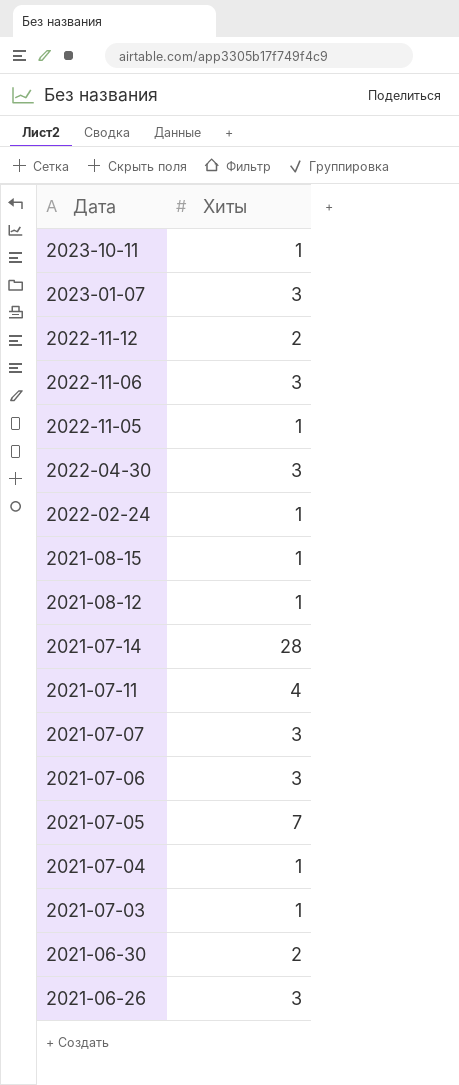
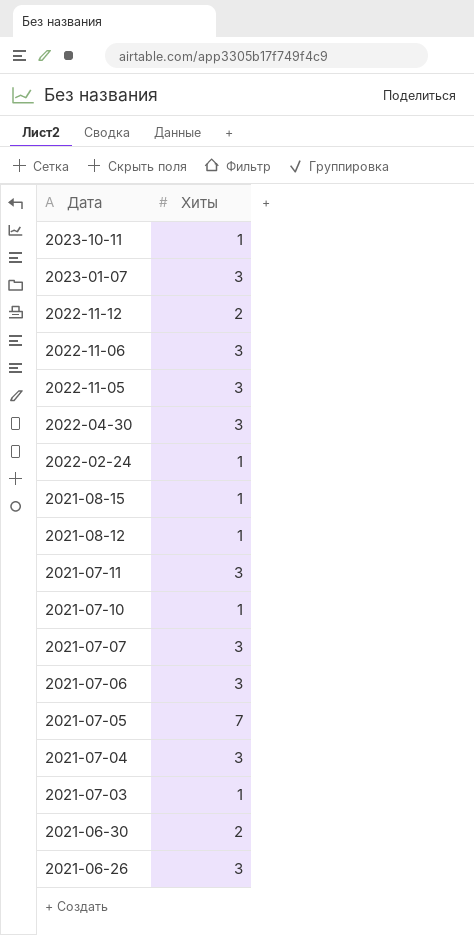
row 2021-07-14: 28 -> none
2022-11-05 | Хиты: 1 -> 3
2021-07-11 | Хиты: 4 -> 3
row 2021-07-10: none -> 1
2021-07-04 | Хиты: 1 -> 3

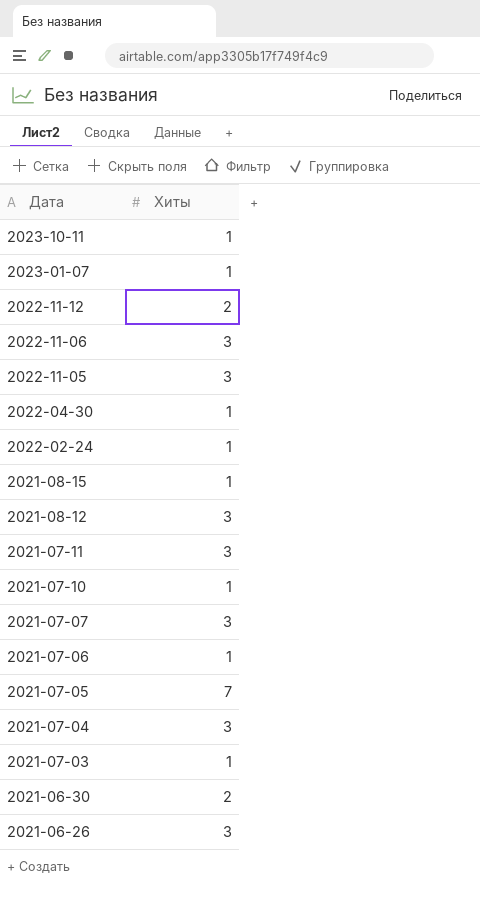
2023-01-07 | Хиты: 3 -> 1
2022-04-30 | Хиты: 3 -> 1
2021-08-12 | Хиты: 1 -> 3
2021-07-06 | Хиты: 3 -> 1

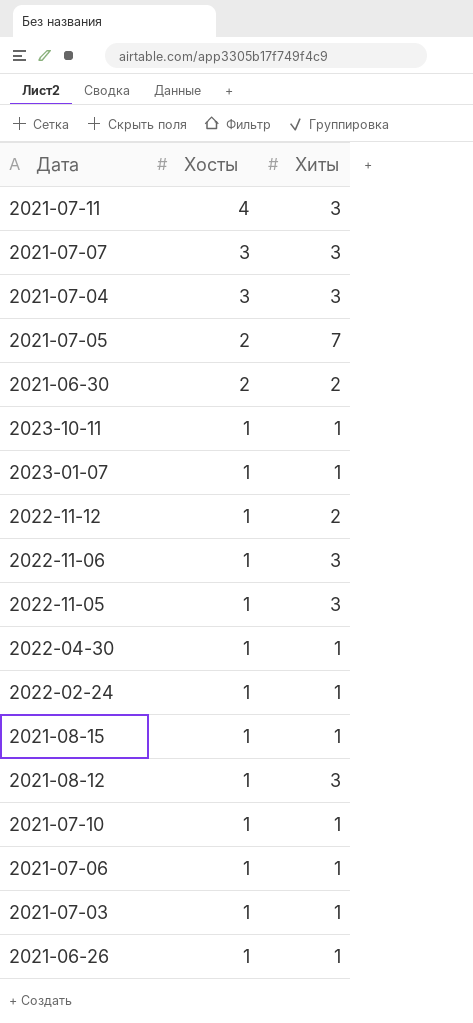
row order: Дата descending -> Хосты descending
column Хосты | position: none -> 2
2021-06-26 | Хиты: 3 -> 1

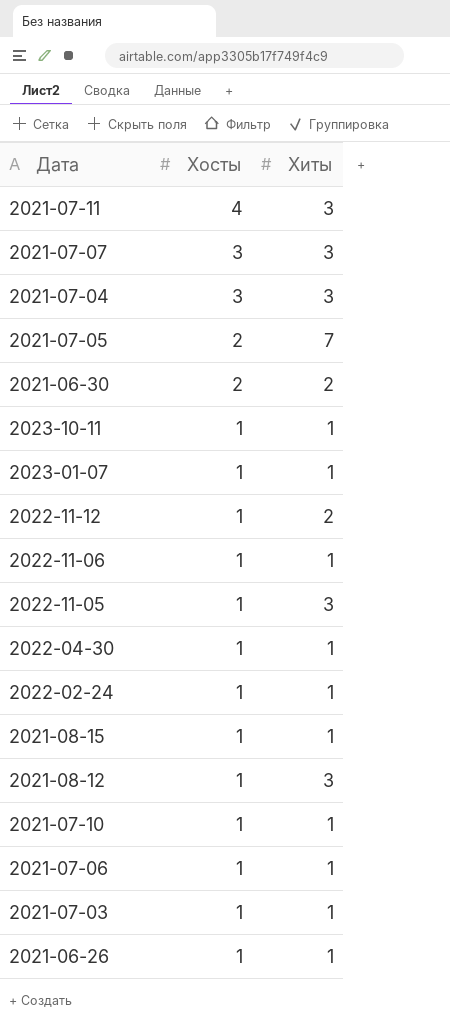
2022-11-06 | Хиты: 3 -> 1

